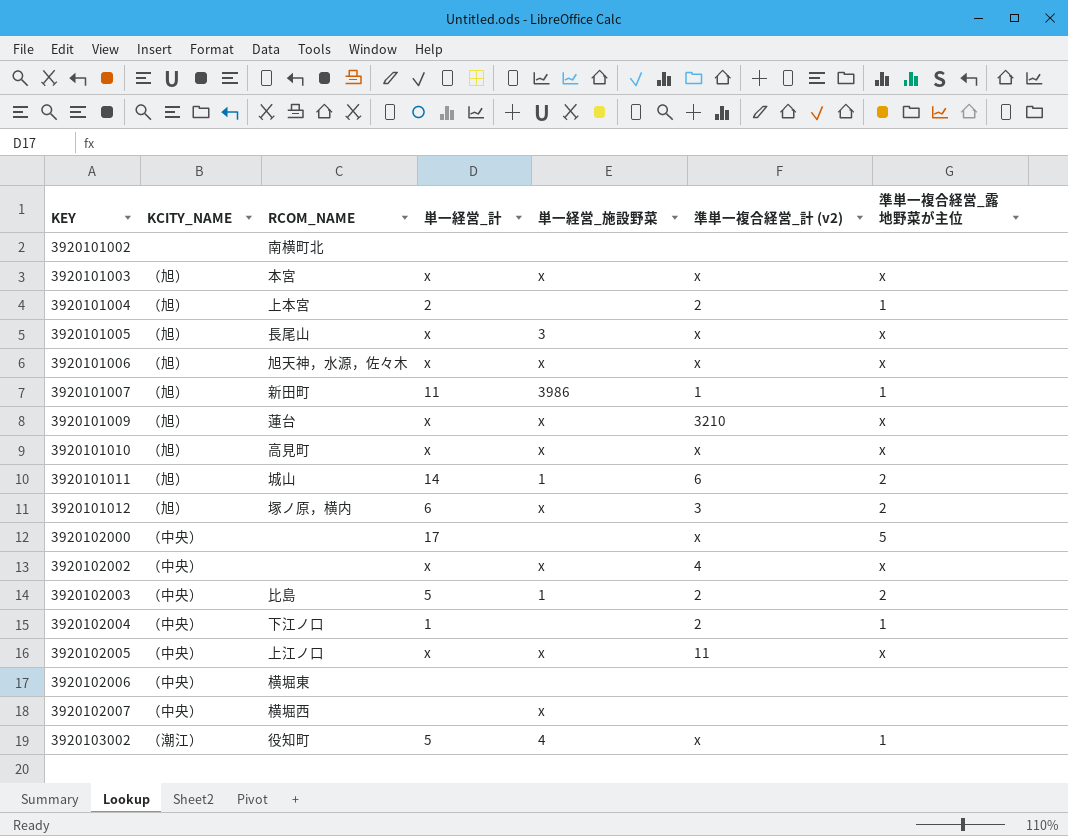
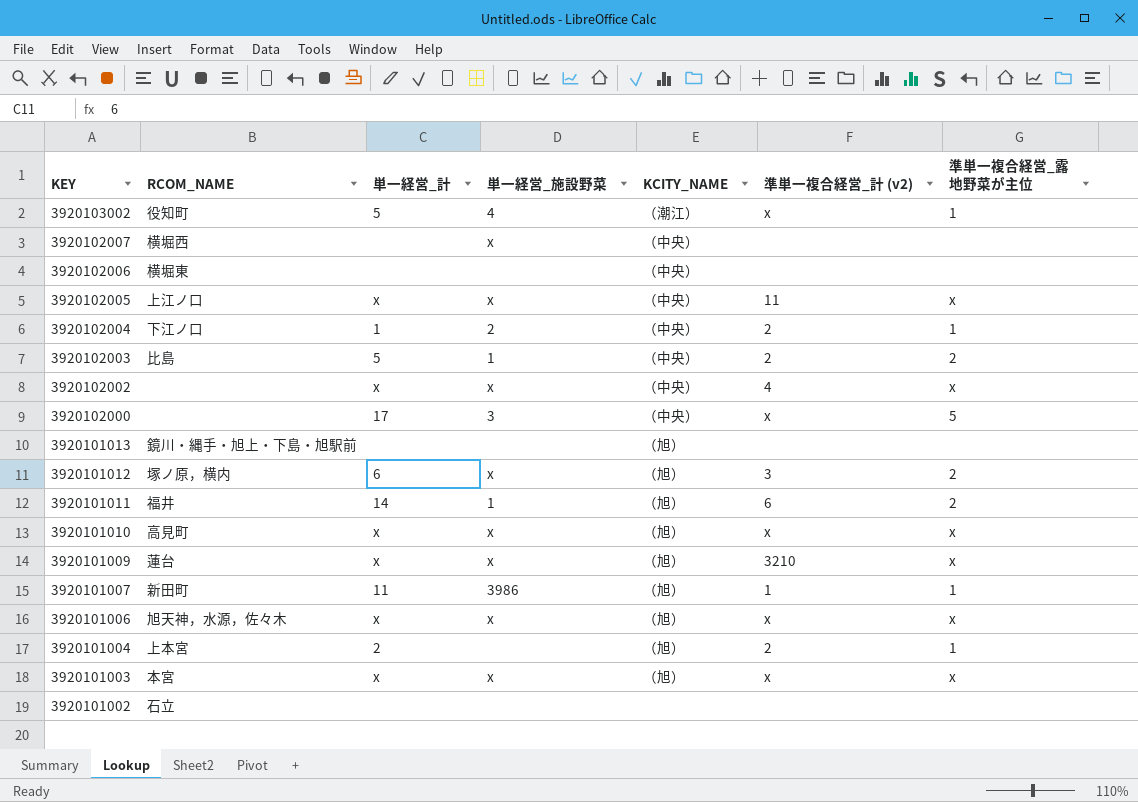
row order: KEY ascending -> KEY descending
column KCITY_NAME | position: 2 -> 5
row 3920101005: （旭） | 長尾山 | x | 3 | x | x -> none
3920102004 | 単一経営_施設野菜: none -> 2
3920102000 | 単一経営_施設野菜: none -> 3
row 3920101013: none -> 鏡川・縄手・旭上・下島・旭駅前 | none | none | （旭） | none | none
3920101011 | RCOM_NAME: 城山 -> 福井
3920101002 | RCOM_NAME: 南横町北 -> 石立

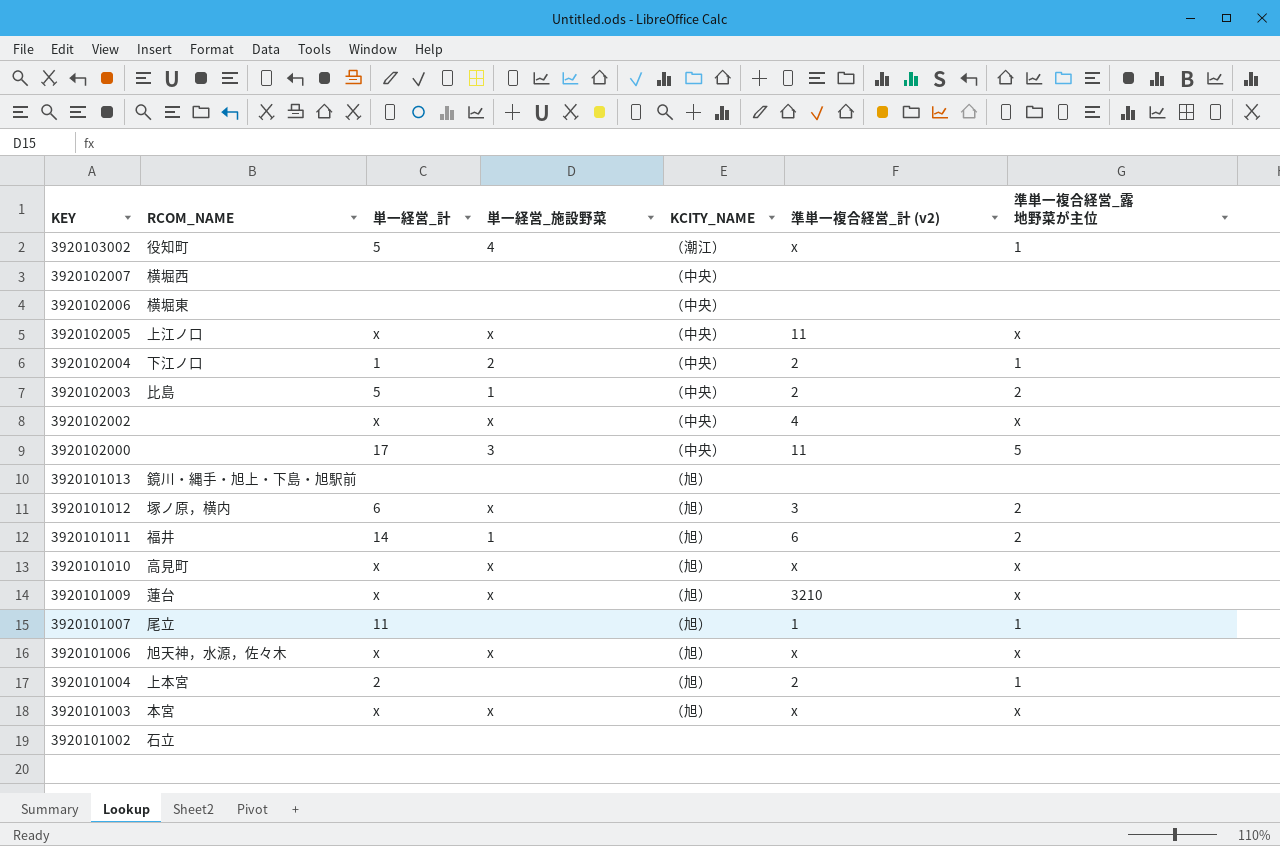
3920102007 | 単一経営_施設野菜: x -> none
3920102000 | 準単一複合経営_計 (v2): x -> 11
3920101007 | RCOM_NAME: 新田町 -> 尾立
3920101007 | 単一経営_施設野菜: 3986 -> none

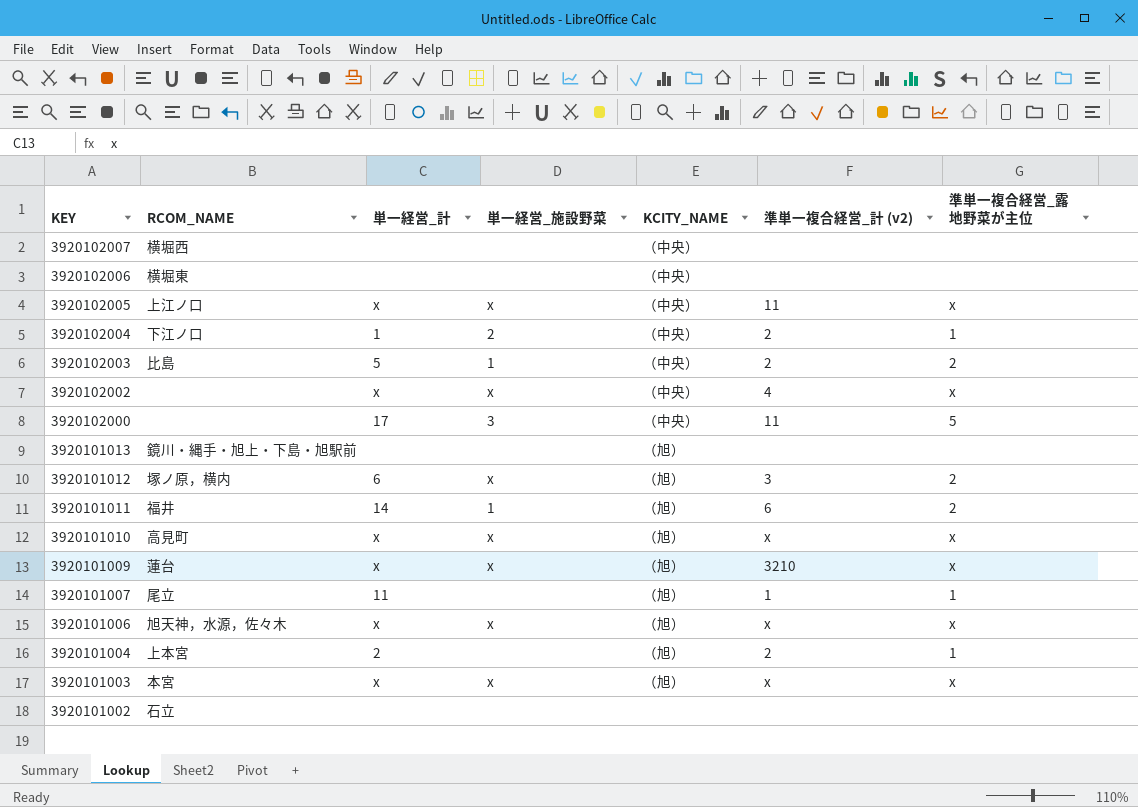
row 3920103002: 役知町 | 5 | 4 | （潮江） | x | 1 -> none

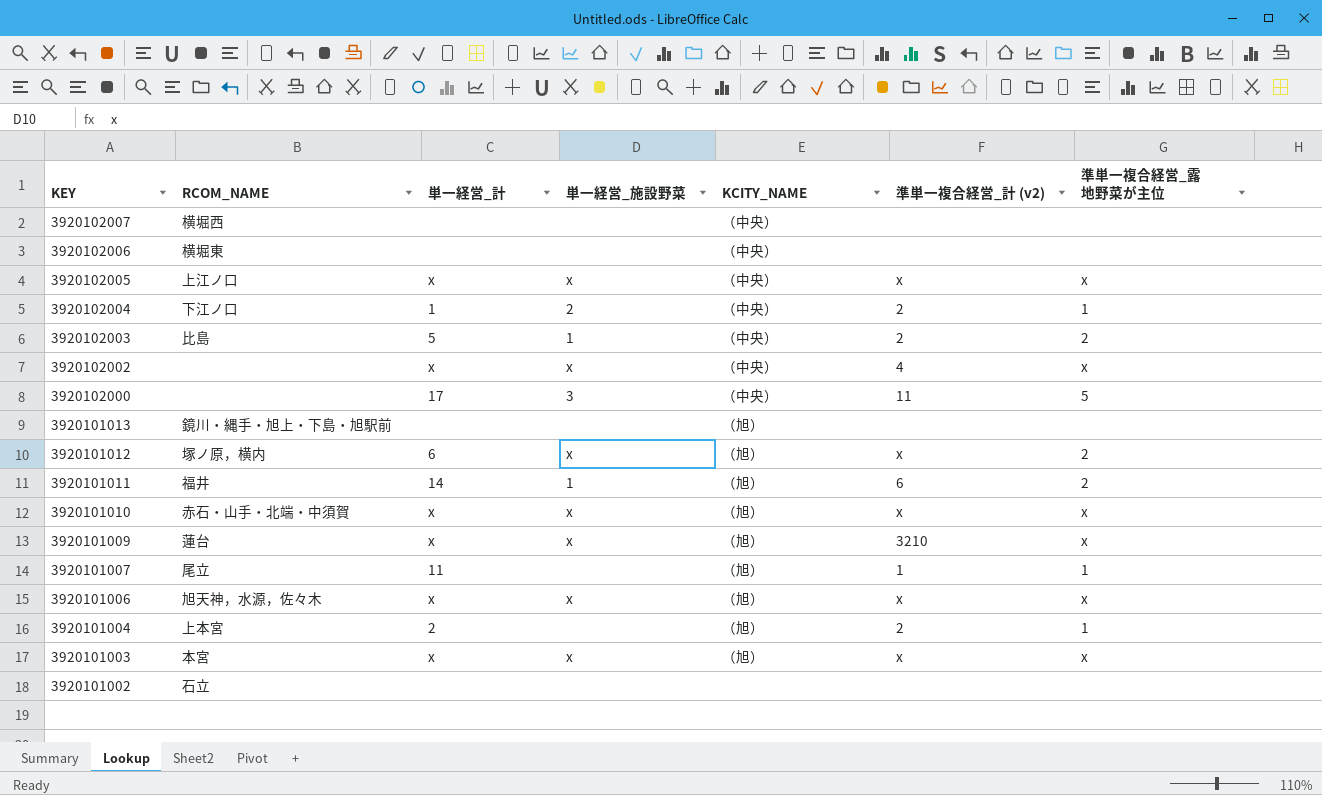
3920102005 | 準単一複合経営_計 (v2): 11 -> x
3920101012 | 準単一複合経営_計 (v2): 3 -> x
3920101010 | RCOM_NAME: 高見町 -> 赤石・山手・北端・中須賀

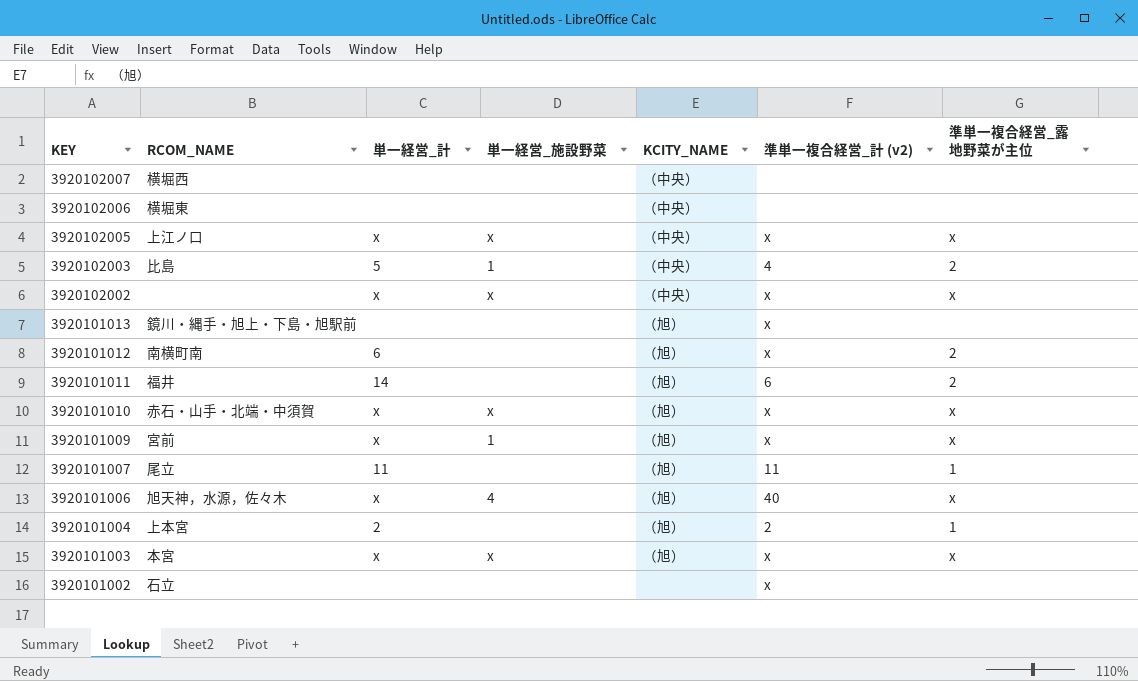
row 3920102004: 下江ノ口 | 1 | 2 | （中央） | 2 | 1 -> none
row 3920102000: none | 17 | 3 | （中央） | 11 | 5 -> none
3920102003 | 準単一複合経営_計 (v2): 2 -> 4
3920102002 | 準単一複合経営_計 (v2): 4 -> x
3920101013 | 準単一複合経営_計 (v2): none -> x
3920101012 | RCOM_NAME: 塚ノ原，横内 -> 南横町南
3920101012 | 単一経営_施設野菜: x -> none
3920101011 | 単一経営_施設野菜: 1 -> none
3920101009 | RCOM_NAME: 蓮台 -> 宮前
3920101009 | 単一経営_施設野菜: x -> 1
3920101009 | 準単一複合経営_計 (v2): 3210 -> x
3920101007 | 準単一複合経営_計 (v2): 1 -> 11
3920101006 | 単一経営_施設野菜: x -> 4
3920101006 | 準単一複合経営_計 (v2): x -> 40
3920101002 | 準単一複合経営_計 (v2): none -> x

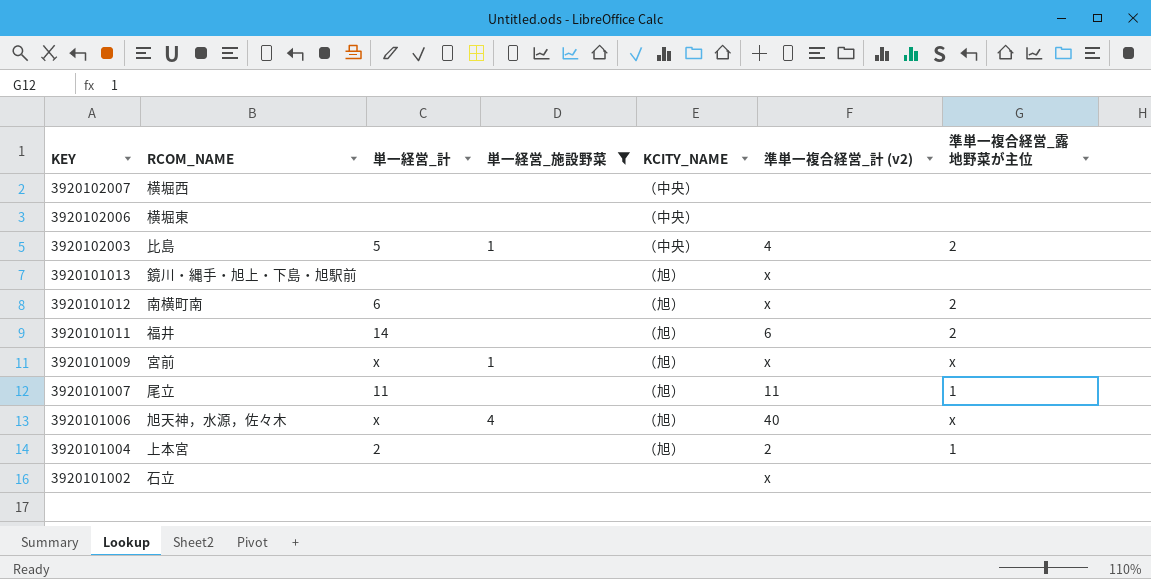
filter: none -> 単一経営_施設野菜 != x

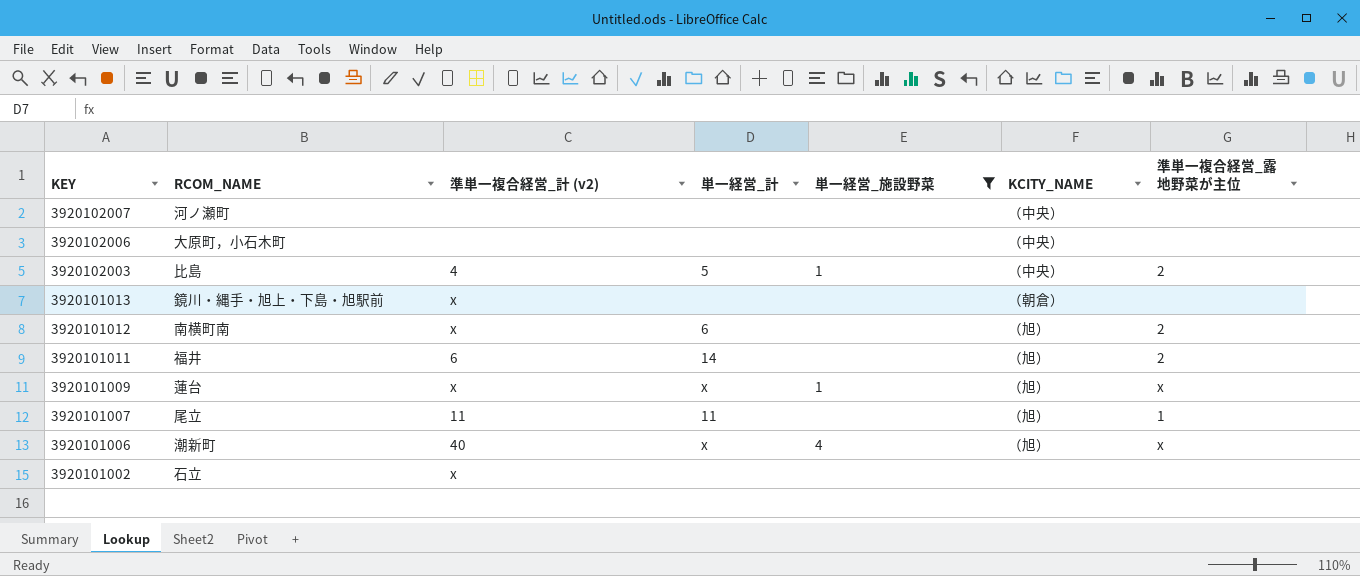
column 準単一複合経営_計 (v2) | position: 6 -> 3
row 3920101004: 上本宮 | 2 | none | （旭） | 2 | 1 -> none
3920102007 | RCOM_NAME: 横堀西 -> 河ノ瀬町
3920102006 | RCOM_NAME: 横堀東 -> 大原町，小石木町
3920101013 | KCITY_NAME: （旭） -> （朝倉）
3920101009 | RCOM_NAME: 宮前 -> 蓮台
3920101006 | RCOM_NAME: 旭天神，水源，佐々木 -> 潮新町

